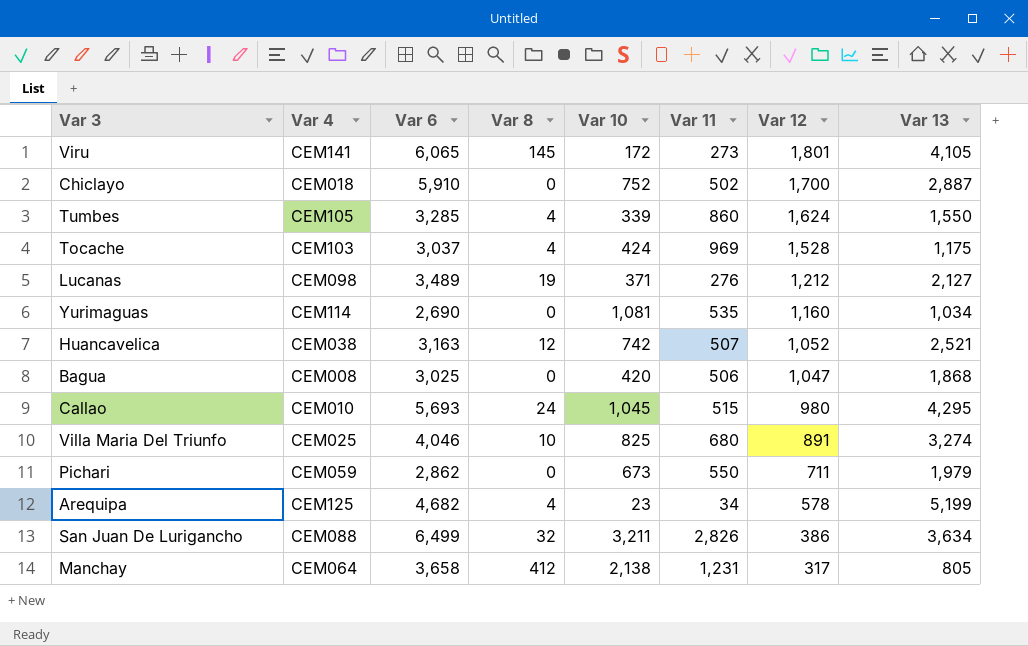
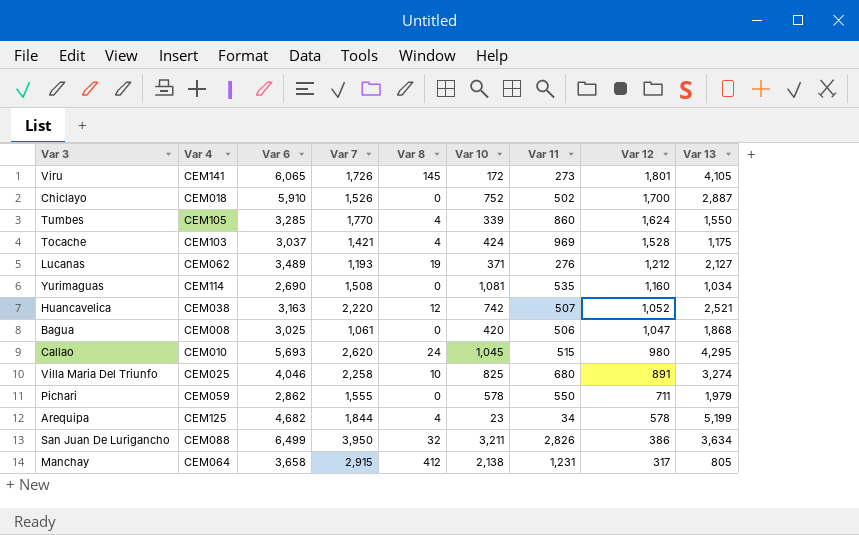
column Var 7 | position: none -> 4
Lucanas | Var 4: CEM098 -> CEM062
Pichari | Var 10: 673 -> 578

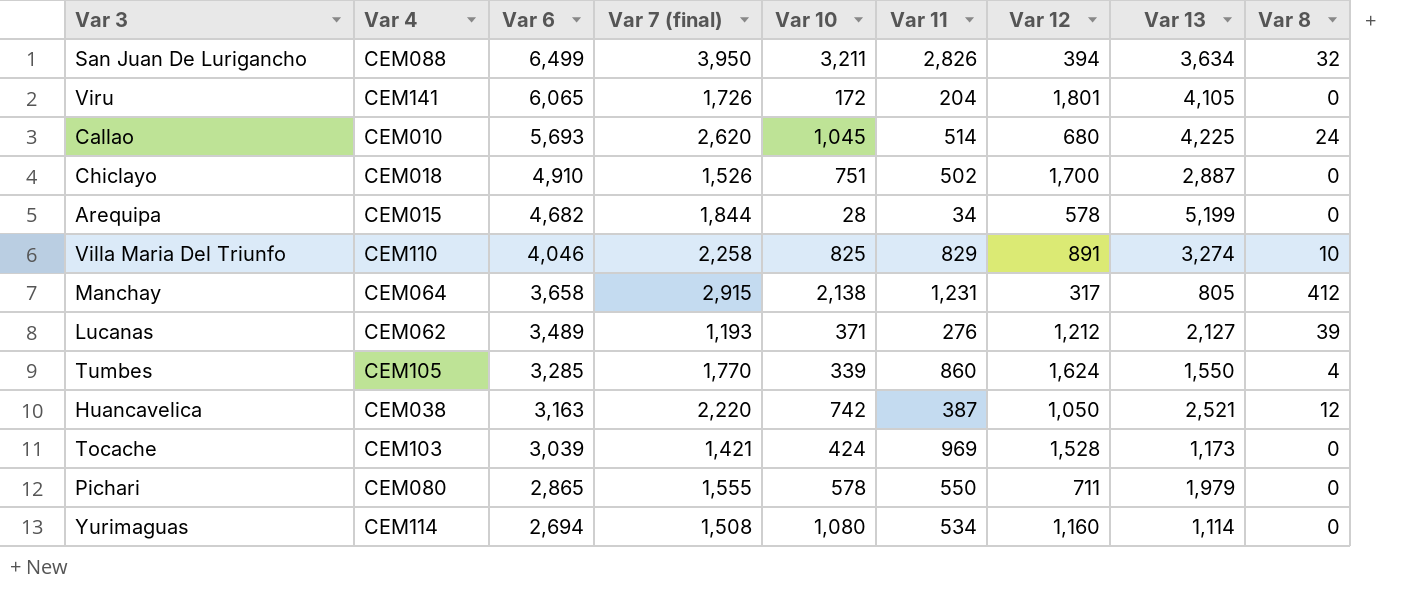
row order: Var 12 descending -> Var 6 descending
column name: Var 7 -> Var 7 (final)
column Var 8 | position: 5 -> 9
row Bagua: CEM008 | 3,025 | 1,061 | 0 | 420 | 506 | 1,047 | 1,868 -> none
San Juan De Lurigancho | Var 12: 386 -> 394
Viru | Var 11: 273 -> 204
Viru | Var 8: 145 -> 0
Callao | Var 11: 515 -> 514
Callao | Var 12: 980 -> 680
Callao | Var 13: 4,295 -> 4,225
Chiclayo | Var 6: 5,910 -> 4,910
Chiclayo | Var 10: 752 -> 751
Arequipa | Var 4: CEM125 -> CEM015
Arequipa | Var 10: 23 -> 28
Arequipa | Var 8: 4 -> 0
Villa Maria Del Triunfo | Var 4: CEM025 -> CEM110
Villa Maria Del Triunfo | Var 11: 680 -> 829
Lucanas | Var 8: 19 -> 39
Huancavelica | Var 11: 507 -> 387
Huancavelica | Var 12: 1,052 -> 1,050
Tocache | Var 6: 3,037 -> 3,039
Tocache | Var 13: 1,175 -> 1,173
Tocache | Var 8: 4 -> 0
Pichari | Var 4: CEM059 -> CEM080
Pichari | Var 6: 2,862 -> 2,865
Yurimaguas | Var 6: 2,690 -> 2,694
Yurimaguas | Var 10: 1,081 -> 1,080
Yurimaguas | Var 11: 535 -> 534
Yurimaguas | Var 13: 1,034 -> 1,114

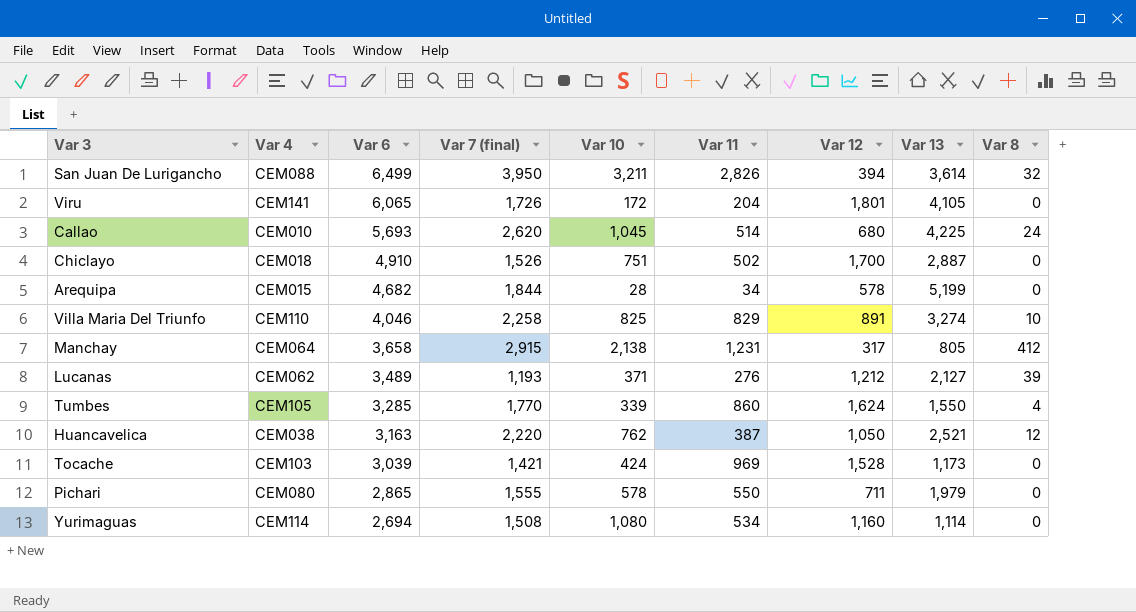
San Juan De Lurigancho | Var 13: 3,634 -> 3,614
Huancavelica | Var 10: 742 -> 762

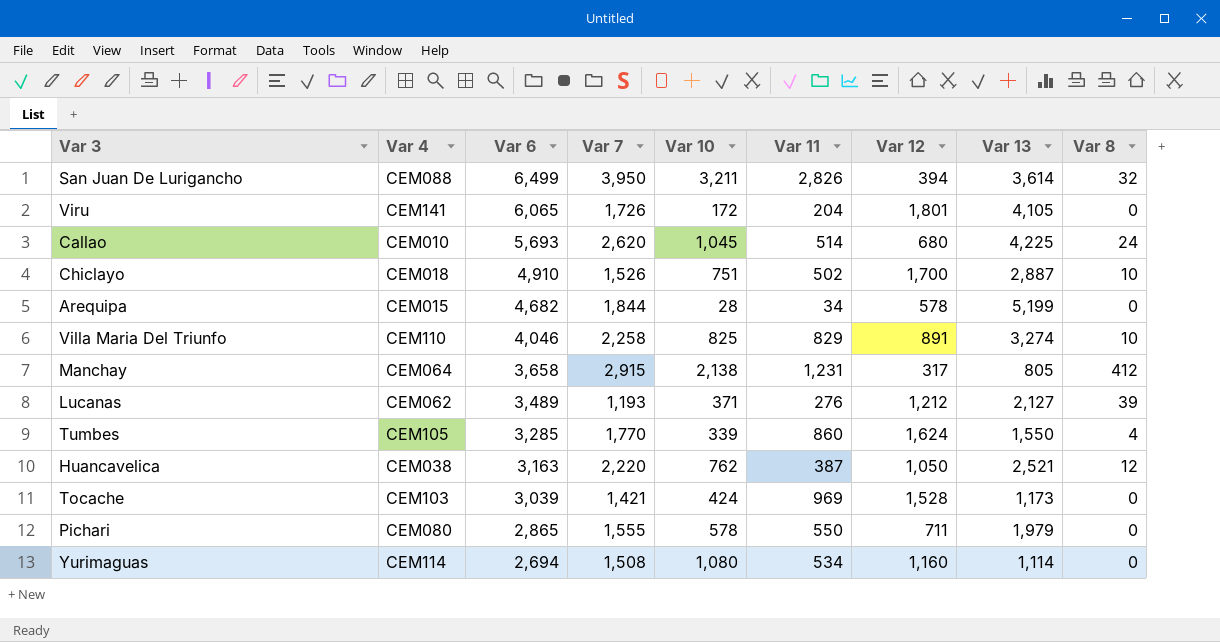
column name: Var 7 (final) -> Var 7
Chiclayo | Var 8: 0 -> 10

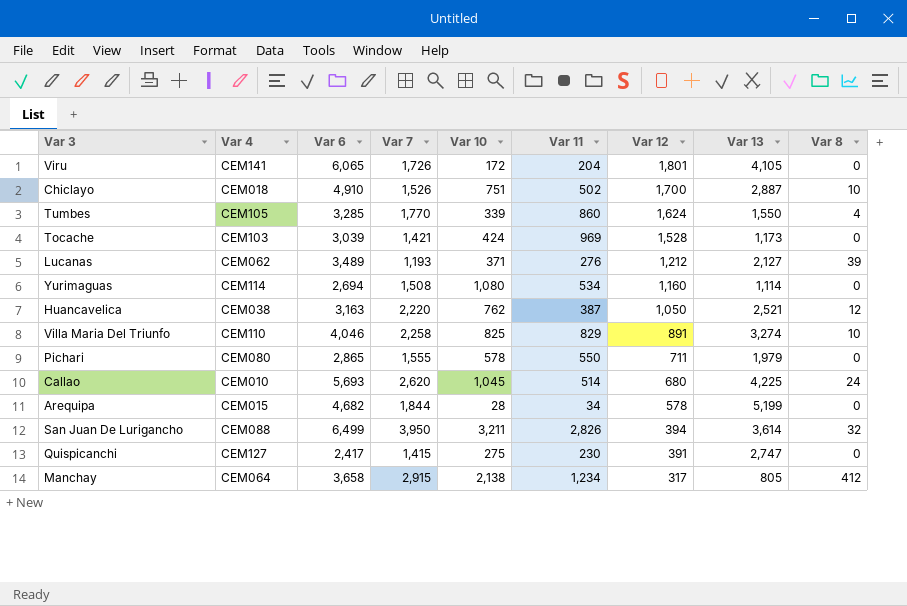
row order: Var 6 descending -> Var 12 descending
row Quispicanchi: none -> CEM127 | 2,417 | 1,415 | 275 | 230 | 391 | 2,747 | 0
Manchay | Var 11: 1,231 -> 1,234

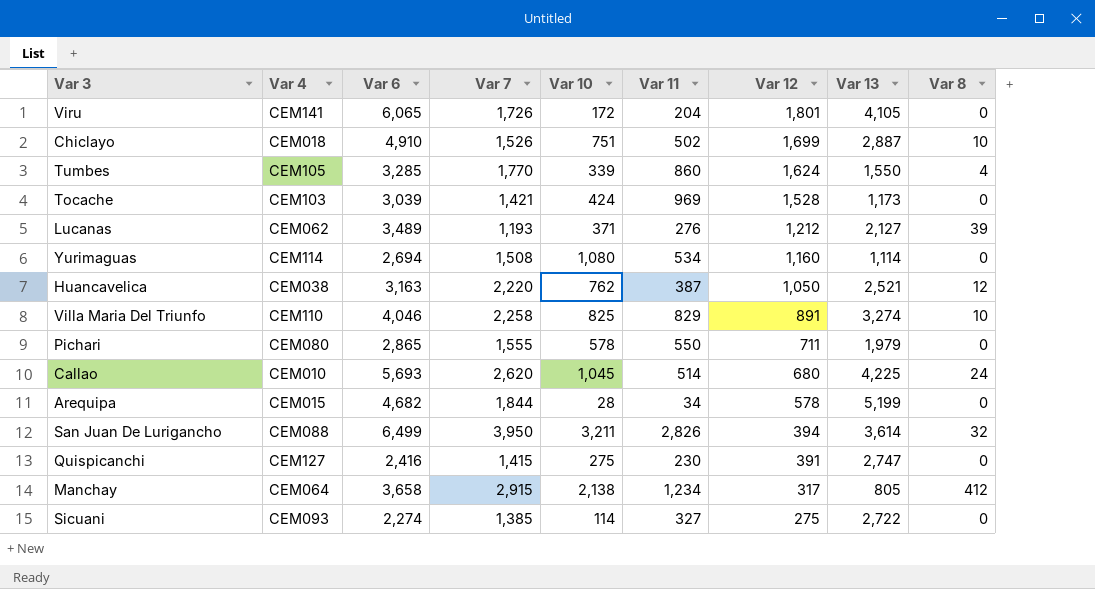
Chiclayo | Var 12: 1,700 -> 1,699
Quispicanchi | Var 6: 2,417 -> 2,416
row Sicuani: none -> CEM093 | 2,274 | 1,385 | 114 | 327 | 275 | 2,722 | 0

